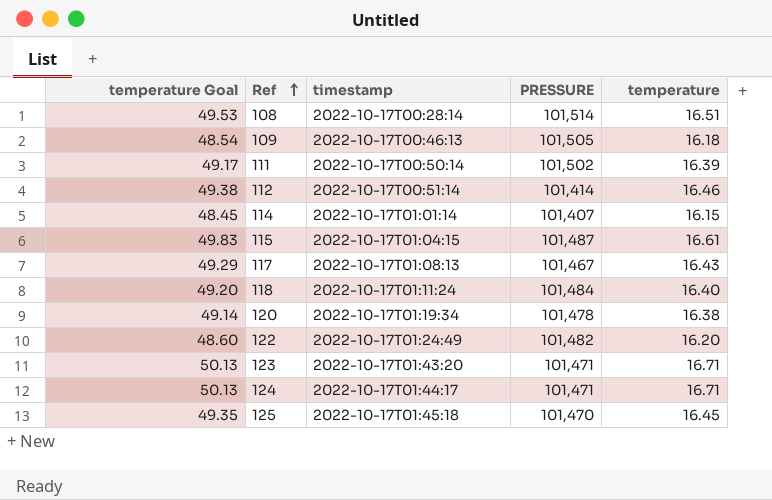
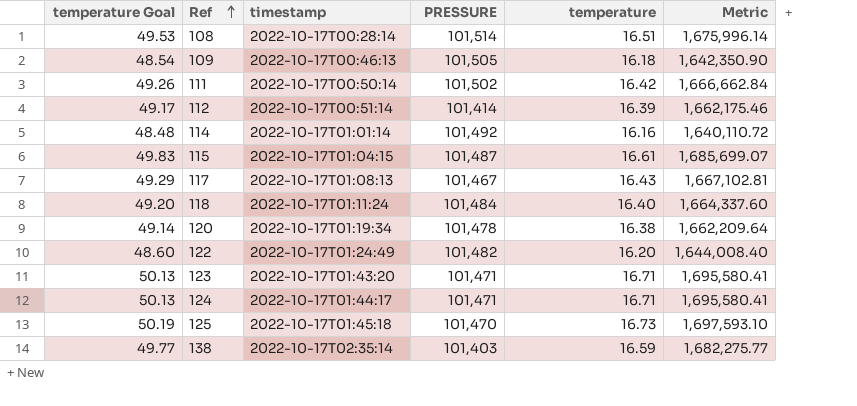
column Metric | formula: none -> [PRESSURE] * [temperature]
111 | temperature Goal: 49.17 -> 49.26
111 | temperature: 16.39 -> 16.42
112 | temperature Goal: 49.38 -> 49.17
112 | temperature: 16.46 -> 16.39
114 | temperature Goal: 48.45 -> 48.48
114 | PRESSURE: 101,407 -> 101,492
114 | temperature: 16.15 -> 16.16
125 | temperature Goal: 49.35 -> 50.19
125 | temperature: 16.45 -> 16.73
row 138: none -> 49.77 | 2022-10-17T02:35:14 | 101,403 | 16.59 | 1,682,275.77

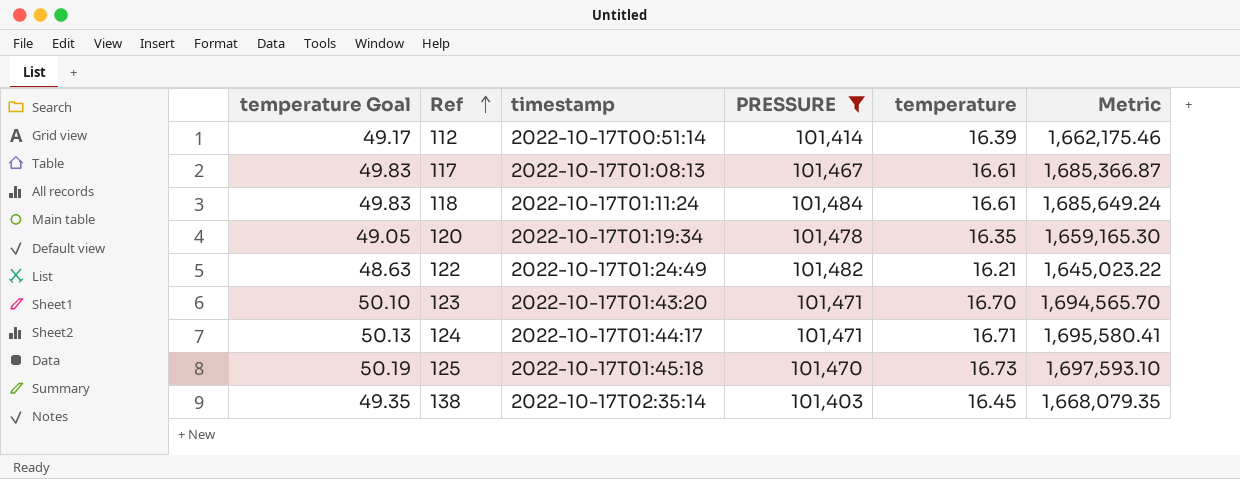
filter: none -> PRESSURE <= 101,484
117 | temperature Goal: 49.29 -> 49.83
117 | temperature: 16.43 -> 16.61
117 | Metric: 1,667,102.81 -> 1,685,366.87
118 | temperature Goal: 49.20 -> 49.83
118 | temperature: 16.40 -> 16.61
118 | Metric: 1,664,337.60 -> 1,685,649.24
120 | temperature Goal: 49.14 -> 49.05
120 | temperature: 16.38 -> 16.35
120 | Metric: 1,662,209.64 -> 1,659,165.30
122 | temperature Goal: 48.60 -> 48.63
122 | temperature: 16.20 -> 16.21
122 | Metric: 1,644,008.40 -> 1,645,023.22
123 | temperature Goal: 50.13 -> 50.10
123 | temperature: 16.71 -> 16.70
123 | Metric: 1,695,580.41 -> 1,694,565.70
138 | temperature Goal: 49.77 -> 49.35
138 | temperature: 16.59 -> 16.45
138 | Metric: 1,682,275.77 -> 1,668,079.35

